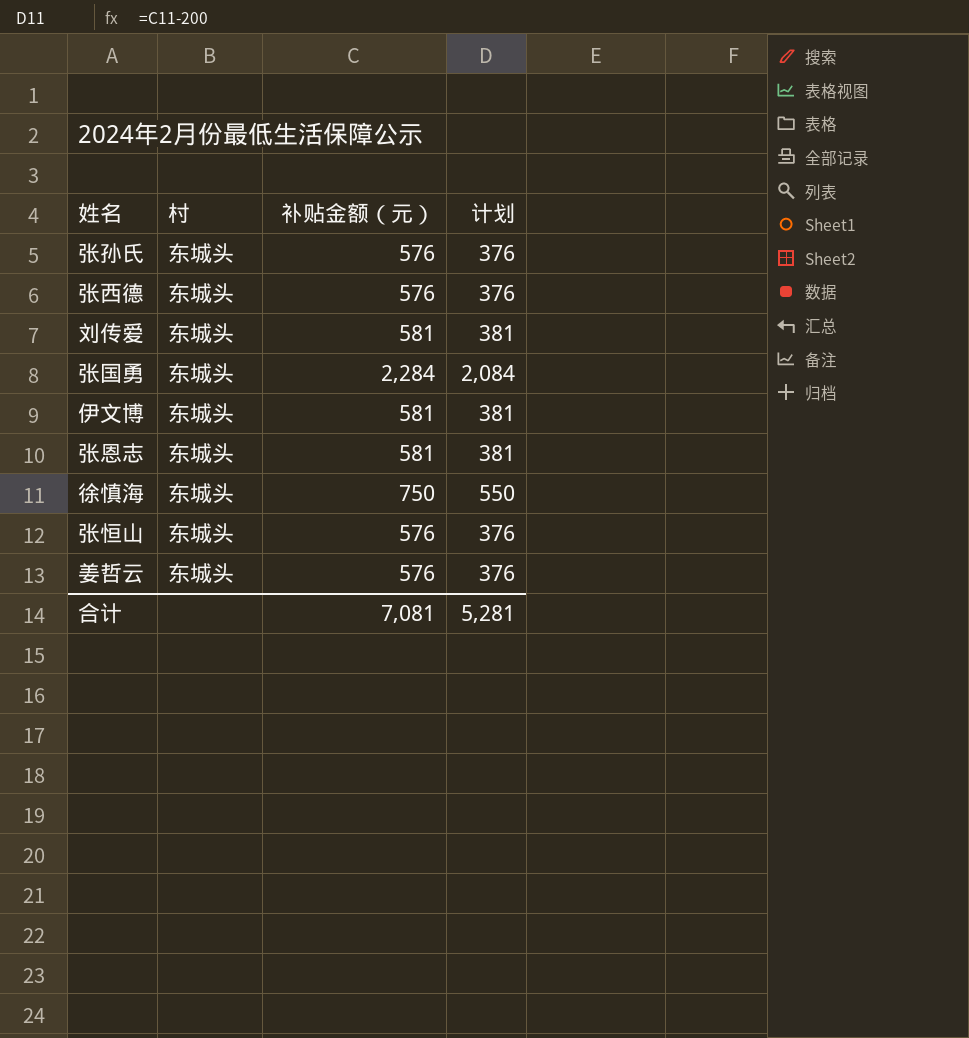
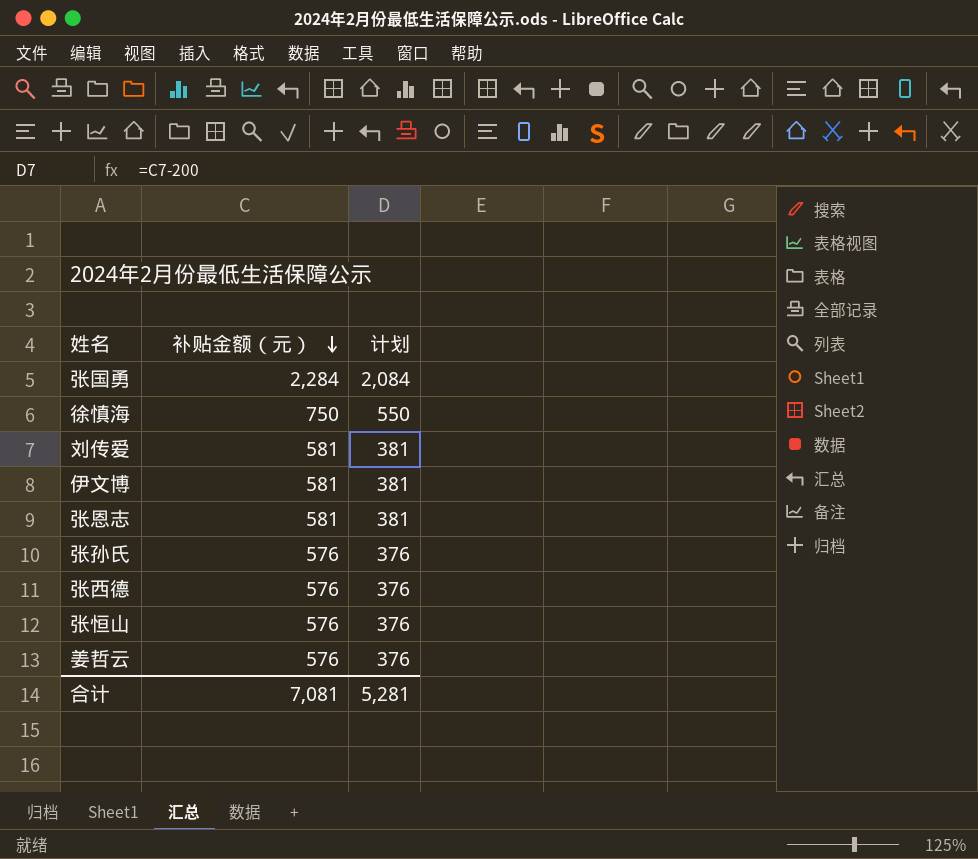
row order: none -> 补贴金额（元） descending
column 村 | position: 2 -> none

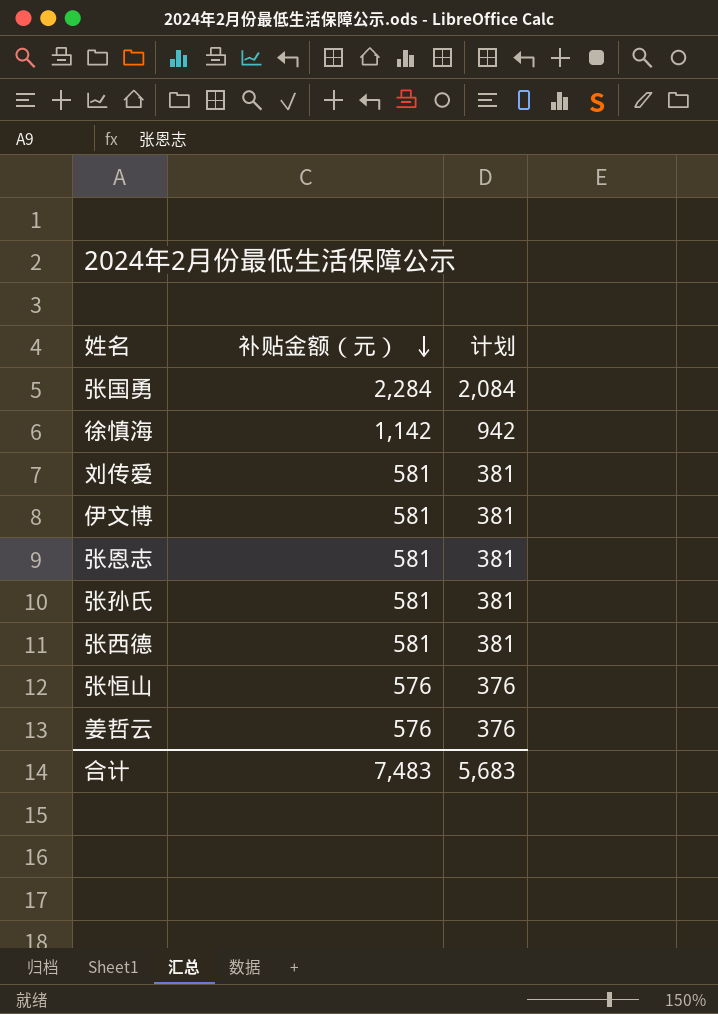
徐慎海 | 补贴金额（元）: 750 -> 1,142
徐慎海 | 计划: 550 -> 942
张孙氏 | 补贴金额（元）: 576 -> 581
张孙氏 | 计划: 376 -> 381
张西德 | 补贴金额（元）: 576 -> 581
张西德 | 计划: 376 -> 381
合计 | 补贴金额（元）: 7,081 -> 7,483
合计 | 计划: 5,281 -> 5,683

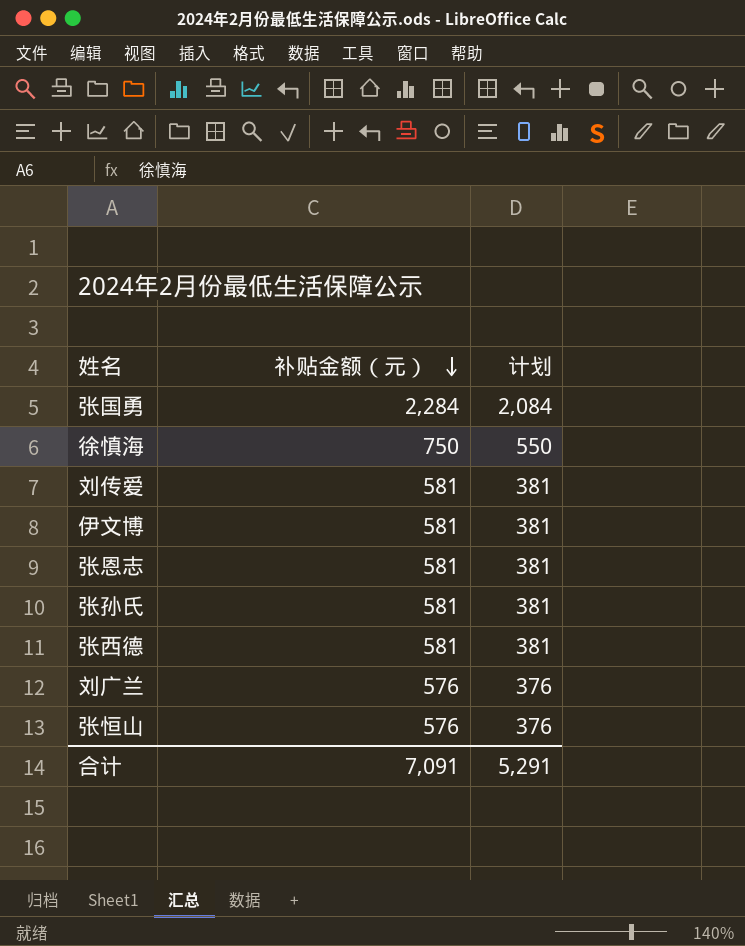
row 姜哲云: 576 | 376 -> none
徐慎海 | 补贴金额（元）: 1,142 -> 750
徐慎海 | 计划: 942 -> 550
row 刘广兰: none -> 576 | 376
合计 | 补贴金额（元）: 7,483 -> 7,091
合计 | 计划: 5,683 -> 5,291

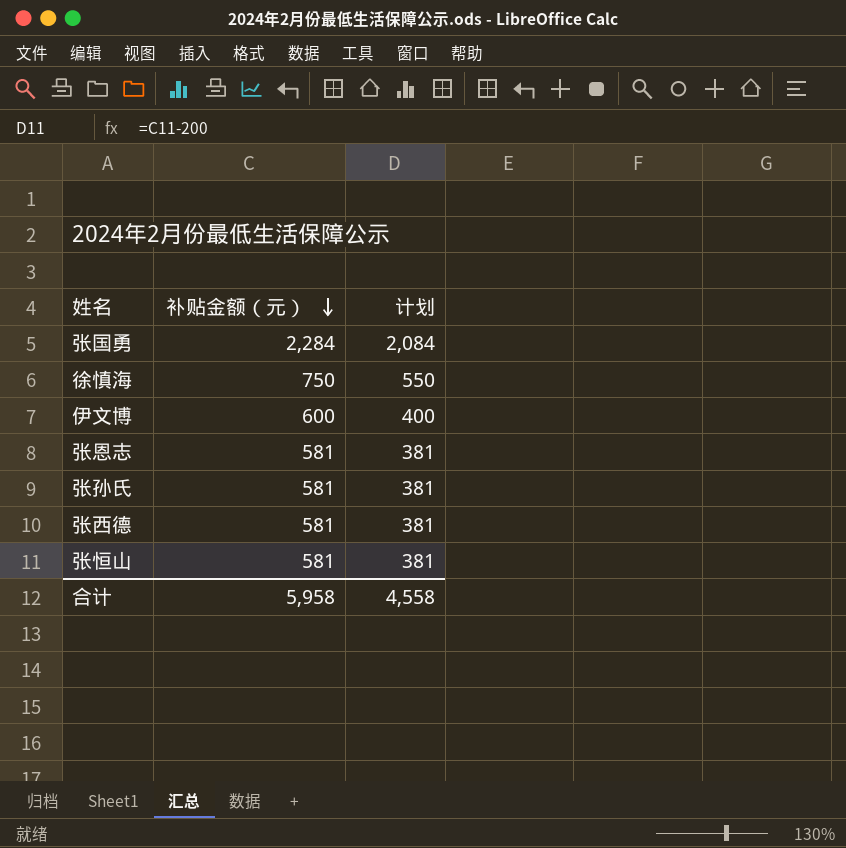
row 刘传爱: 581 | 381 -> none
row 刘广兰: 576 | 376 -> none
伊文博 | 补贴金额（元）: 581 -> 600
伊文博 | 计划: 381 -> 400
张恒山 | 补贴金额（元）: 576 -> 581
张恒山 | 计划: 376 -> 381
合计 | 补贴金额（元）: 7,091 -> 5,958
合计 | 计划: 5,291 -> 4,558

